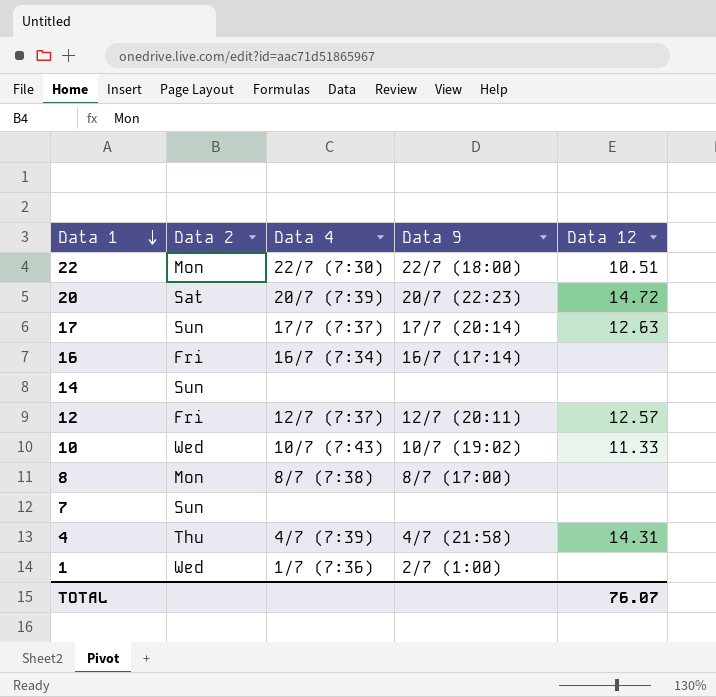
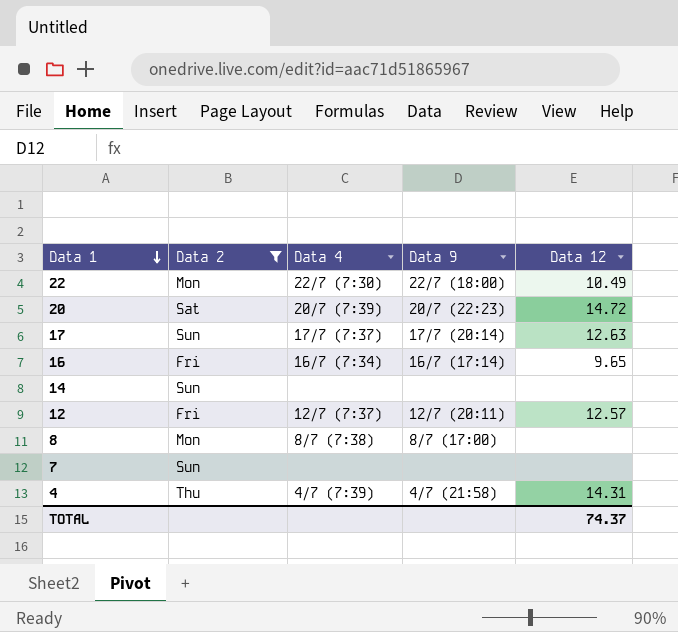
filter: none -> Data 2 != Wed
22 | Data 12: 10.51 -> 10.49
16 | Data 12: none -> 9.65
TOTAL | Data 12: 76.07 -> 74.37

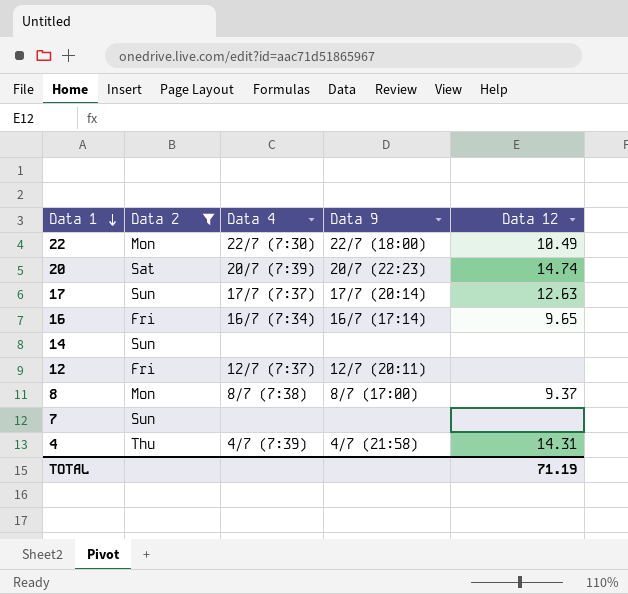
20 | Data 12: 14.72 -> 14.74
12 | Data 12: 12.57 -> none
8 | Data 12: none -> 9.37
TOTAL | Data 12: 74.37 -> 71.19

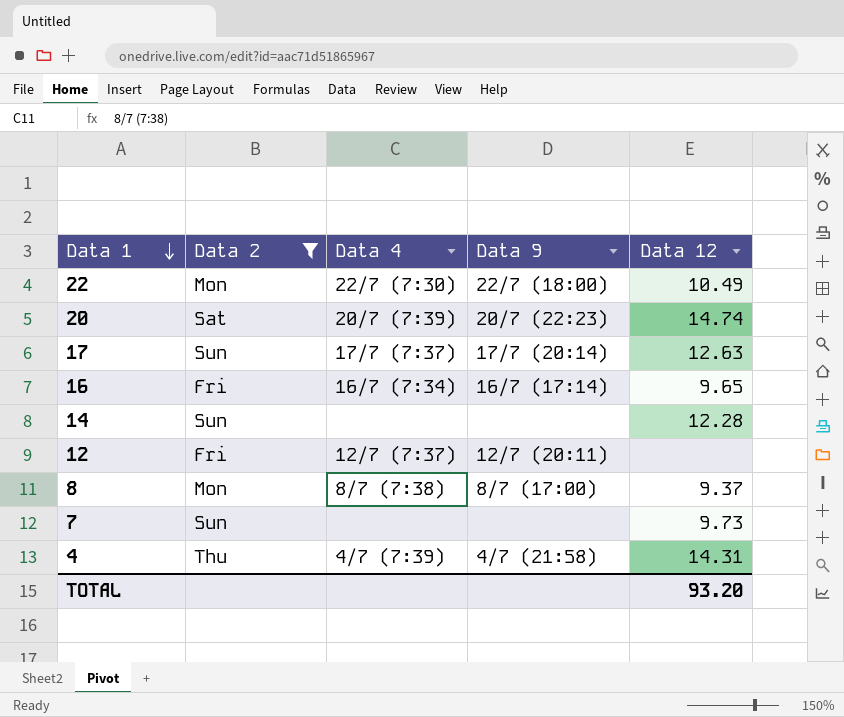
14 | Data 12: none -> 12.28
7 | Data 12: none -> 9.73
TOTAL | Data 12: 71.19 -> 93.20

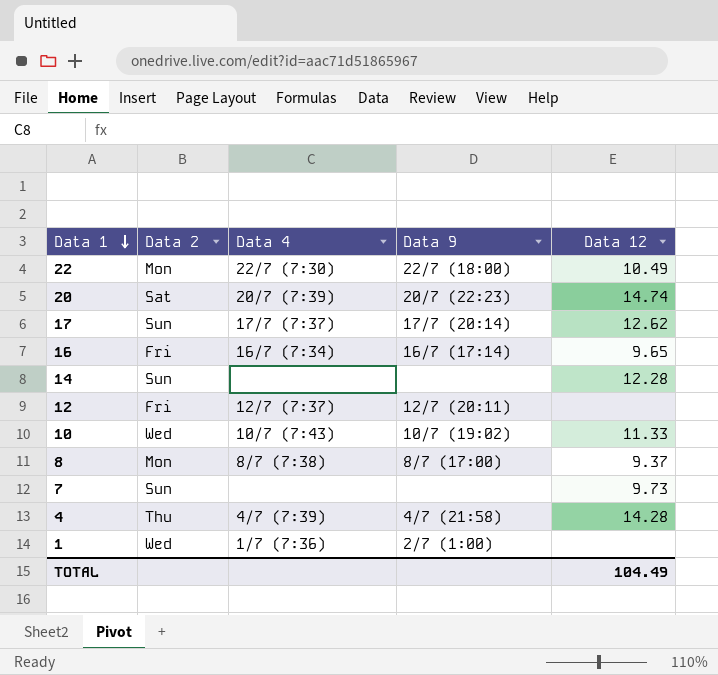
filter: Data 2 != Wed -> none
17 | Data 12: 12.63 -> 12.62
4 | Data 12: 14.31 -> 14.28
TOTAL | Data 12: 93.20 -> 104.49

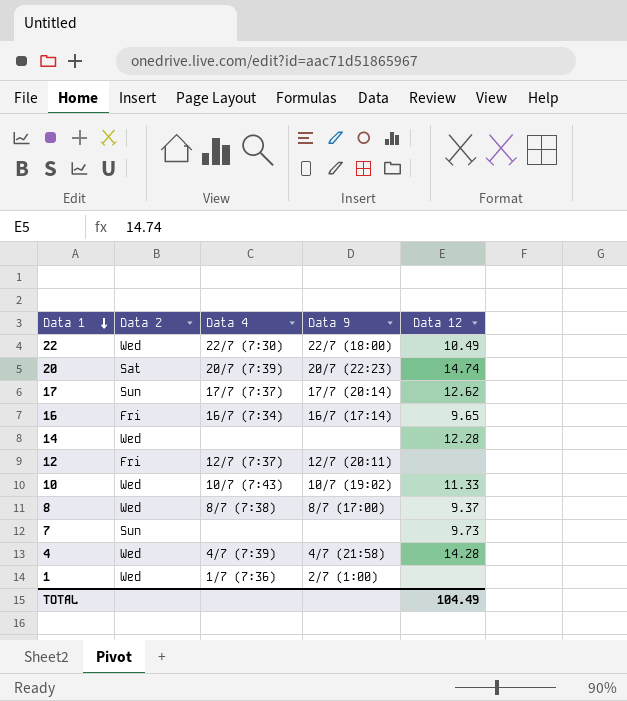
22 | Data 2: Mon -> Wed
14 | Data 2: Sun -> Wed
8 | Data 2: Mon -> Wed
4 | Data 2: Thu -> Wed

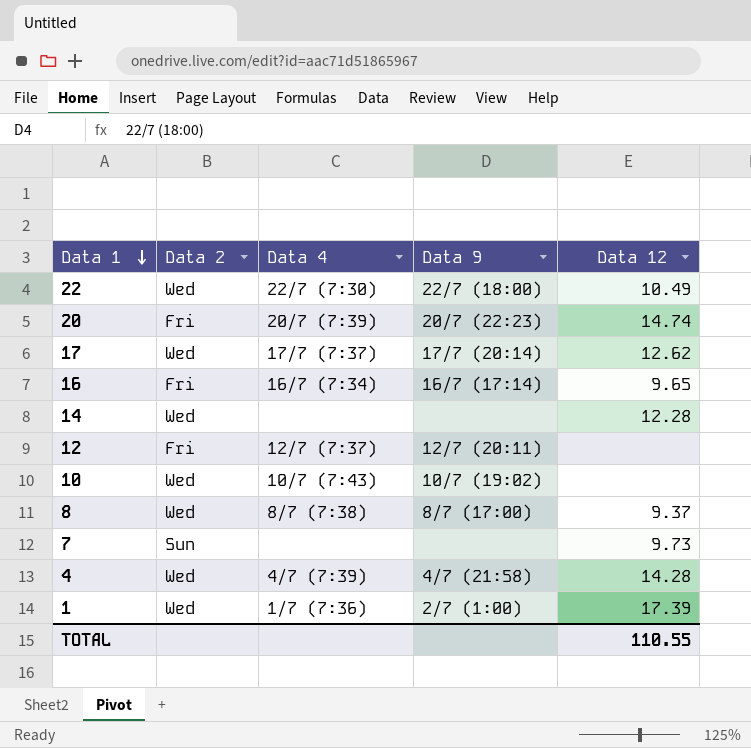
20 | Data 2: Sat -> Fri
17 | Data 2: Sun -> Wed
10 | Data 12: 11.33 -> none
1 | Data 12: none -> 17.39
TOTAL | Data 12: 104.49 -> 110.55

